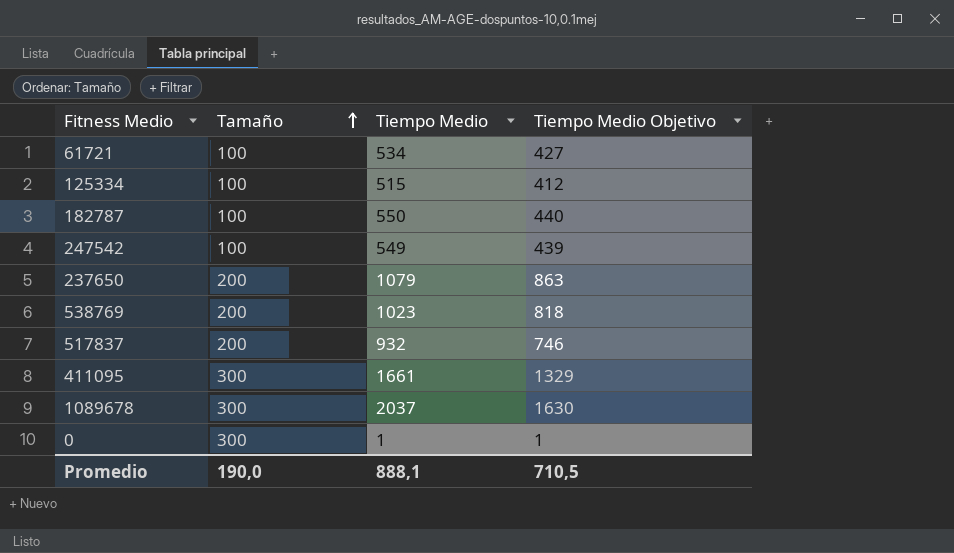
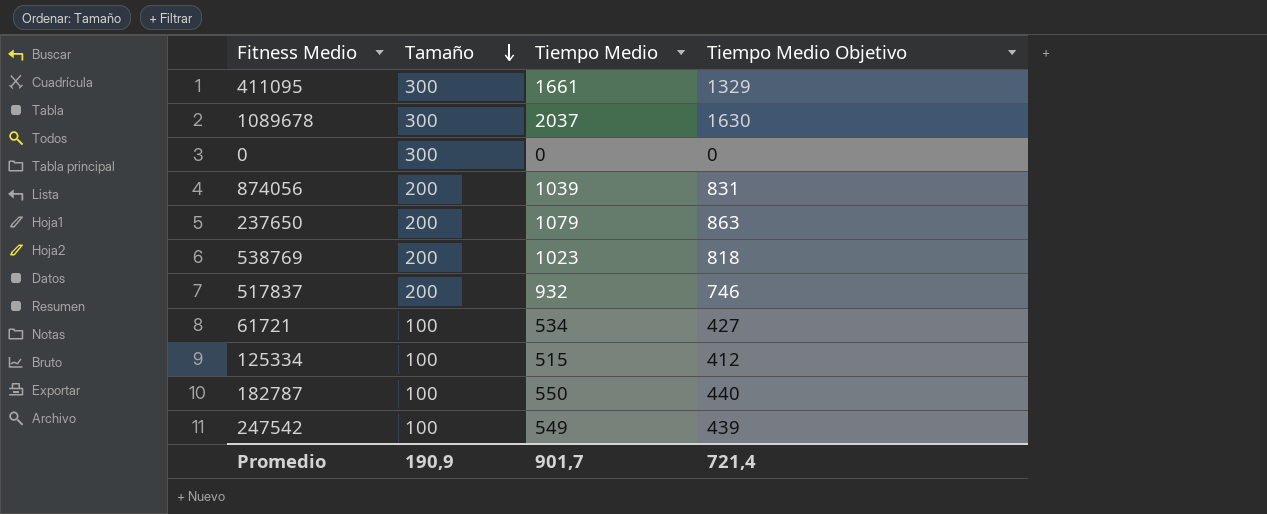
row order: Tamaño ascending -> Tamaño descending
0 | Tiempo Medio: 1 -> 0
0 | Tiempo Medio Objetivo: 1 -> 0
row 874056: none -> 200 | 1039 | 831
Promedio | Tamaño: 190,0 -> 190,9
Promedio | Tiempo Medio: 888,1 -> 901,7
Promedio | Tiempo Medio Objetivo: 710,5 -> 721,4

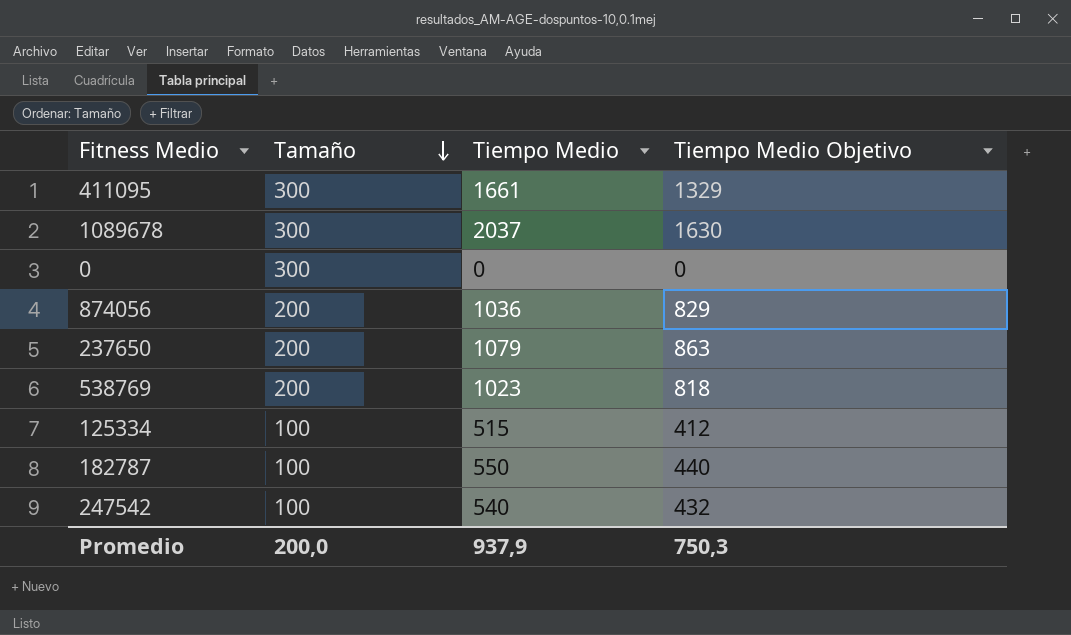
row 517837: 200 | 932 | 746 -> none
row 61721: 100 | 534 | 427 -> none
874056 | Tiempo Medio: 1039 -> 1036
874056 | Tiempo Medio Objetivo: 831 -> 829
247542 | Tiempo Medio: 549 -> 540
247542 | Tiempo Medio Objetivo: 439 -> 432
Promedio | Tamaño: 190,9 -> 200,0
Promedio | Tiempo Medio: 901,7 -> 937,9
Promedio | Tiempo Medio Objetivo: 721,4 -> 750,3

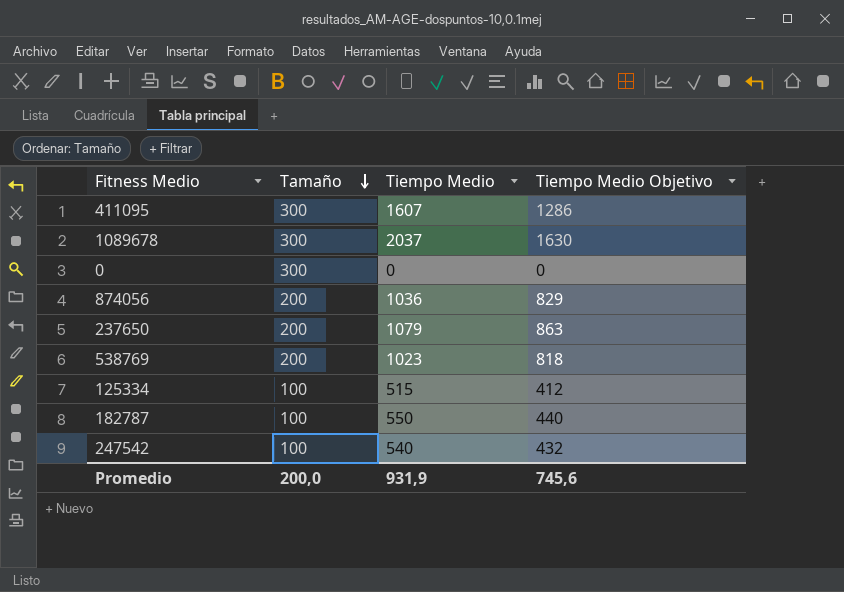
411095 | Tiempo Medio: 1661 -> 1607
411095 | Tiempo Medio Objetivo: 1329 -> 1286
Promedio | Tiempo Medio: 937,9 -> 931,9
Promedio | Tiempo Medio Objetivo: 750,3 -> 745,6

